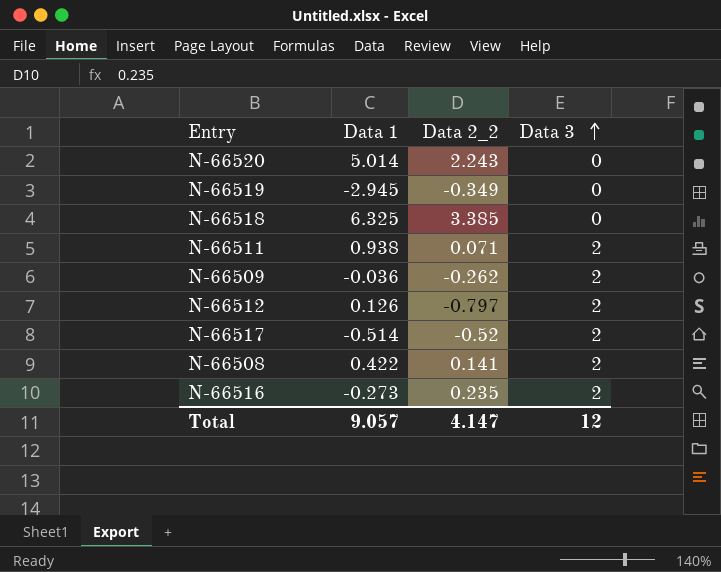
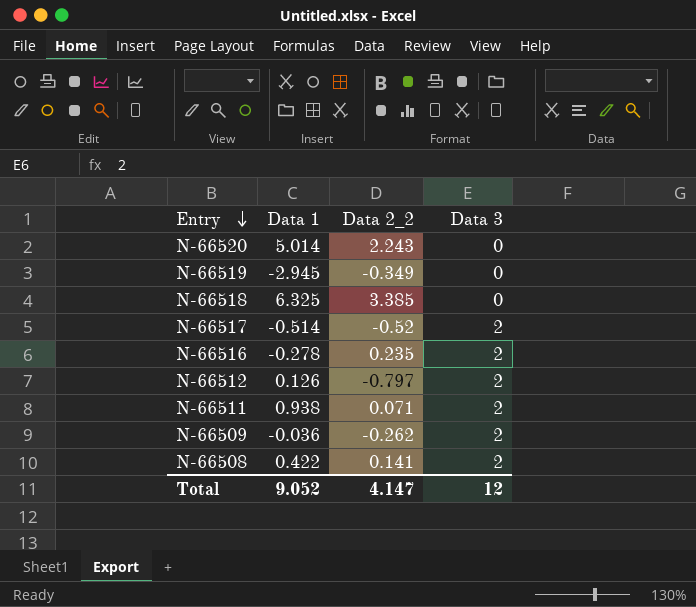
row order: Data 3 ascending -> Entry descending
N-66516 | Data 1: -0.273 -> -0.278
Total | Data 1: 9.057 -> 9.052

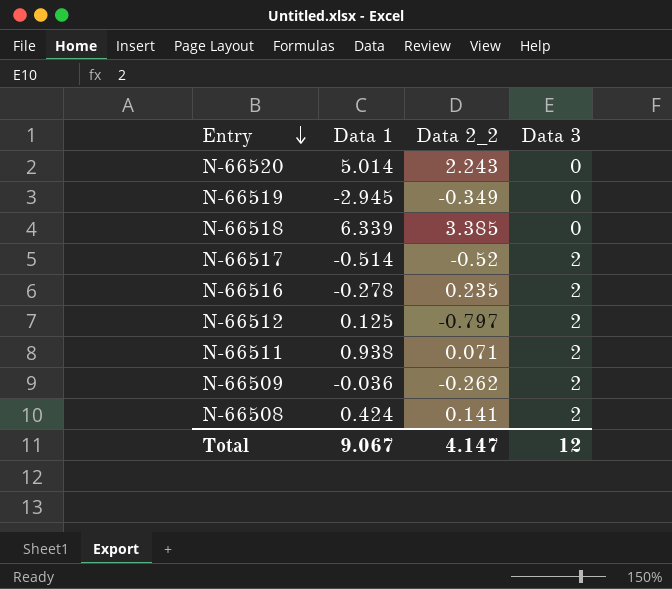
N-66518 | Data 1: 6.325 -> 6.339
N-66512 | Data 1: 0.126 -> 0.125
N-66508 | Data 1: 0.422 -> 0.424
Total | Data 1: 9.052 -> 9.067

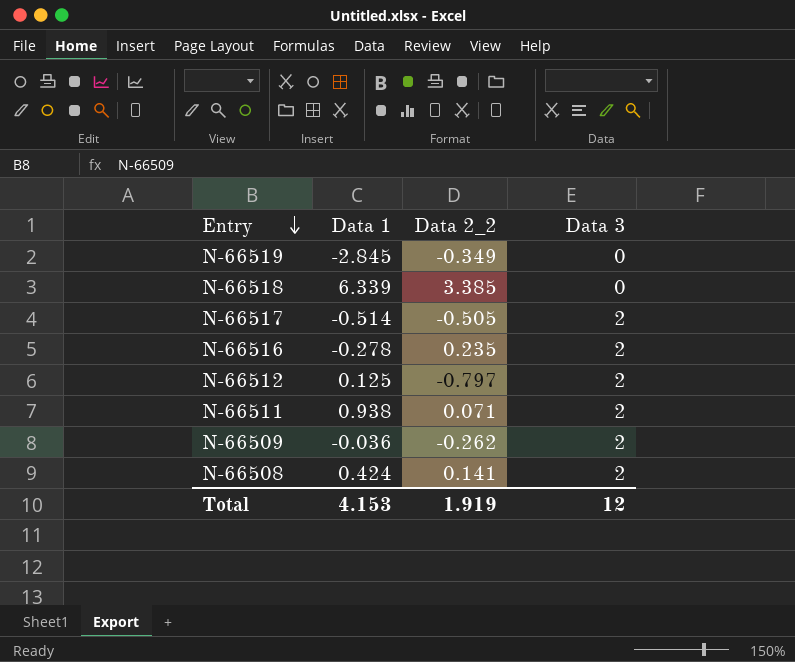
row N-66520: 5.014 | 2.243 | 0 -> none
N-66519 | Data 1: -2.945 -> -2.845
N-66517 | Data 2_2: -0.52 -> -0.505
Total | Data 1: 9.067 -> 4.153
Total | Data 2_2: 4.147 -> 1.919

